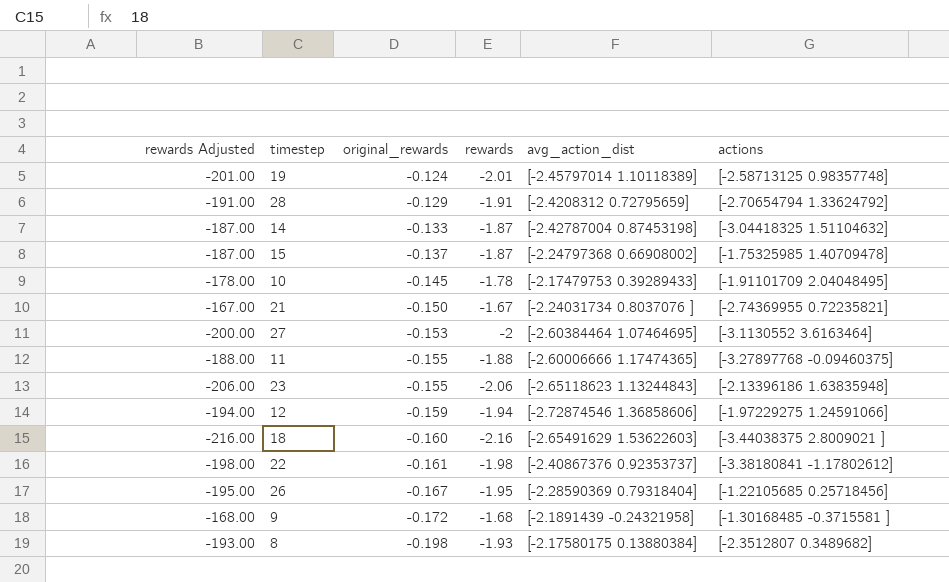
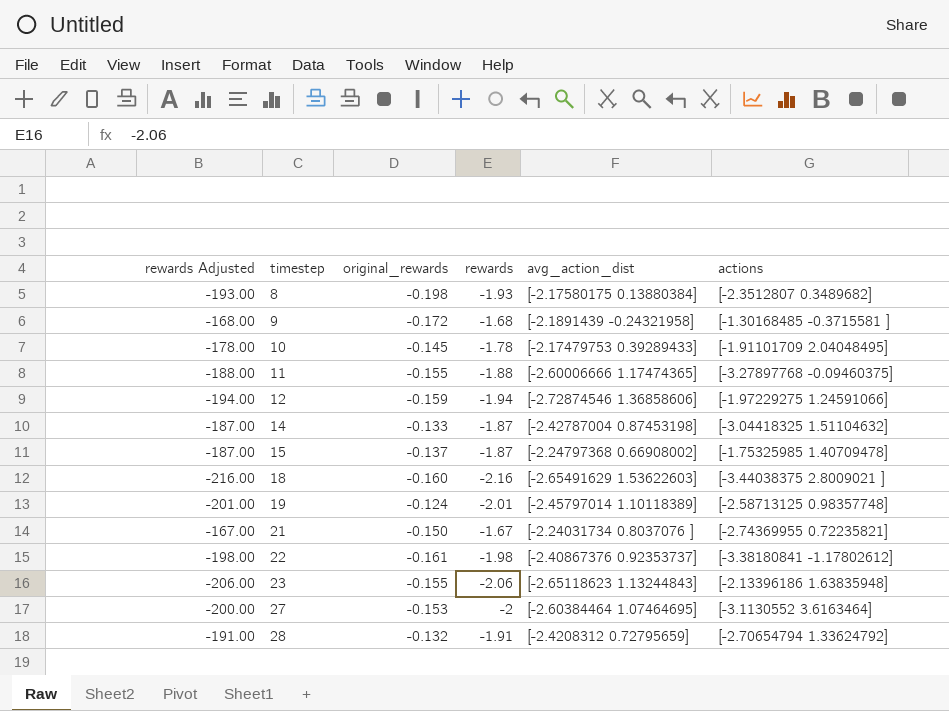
row order: original_rewards descending -> timestep ascending
row 26: -195.00 | -0.167 | -1.95 | [-2.28590369 0.79318404] | [-1.22105685 0.25718456] -> none
28 | original_rewards: -0.129 -> -0.132

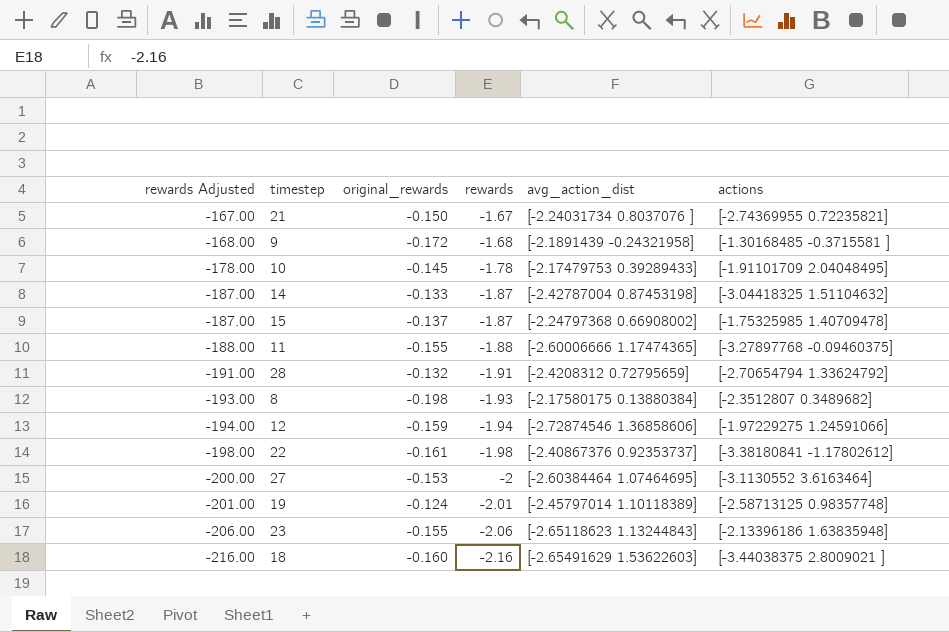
row order: timestep ascending -> rewards Adjusted descending

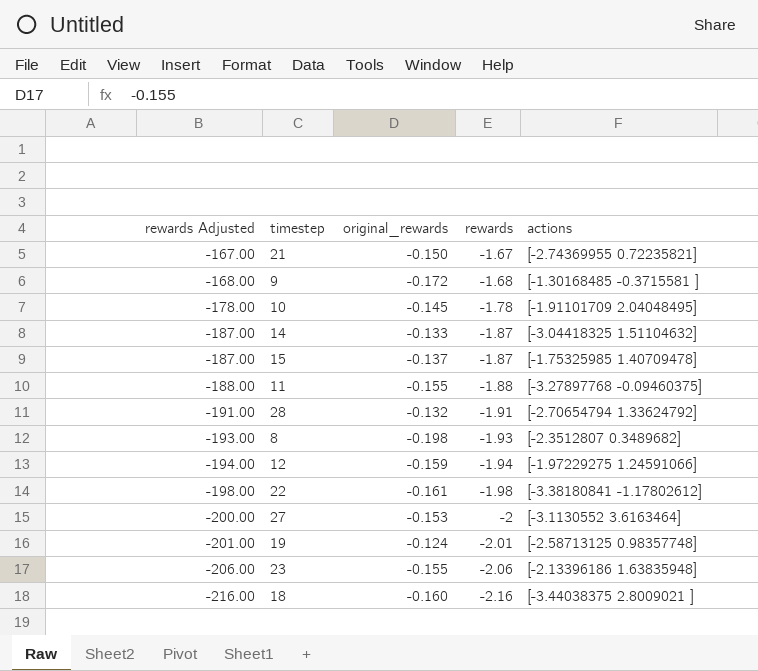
column avg_action_dist | position: 5 -> none

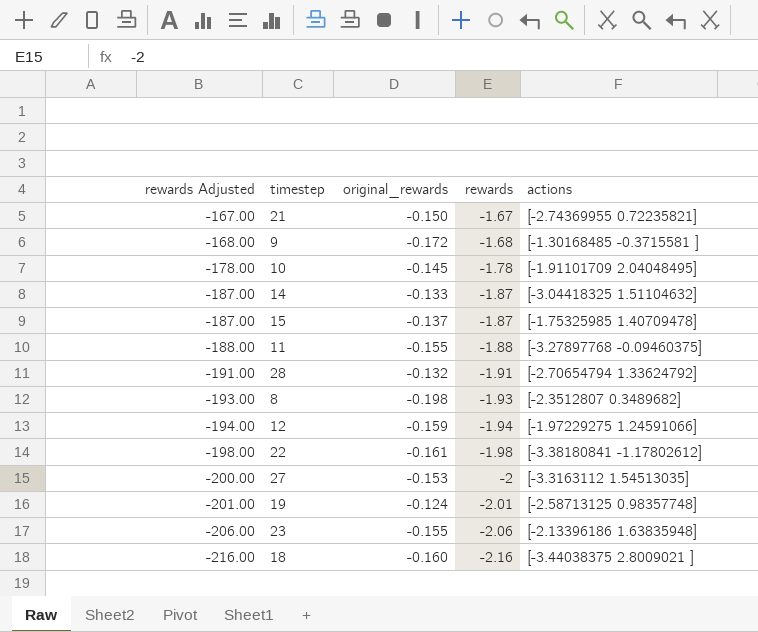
27 | actions: [-3.1130552 3.6163464] -> [-3.3163112 1.54513035]

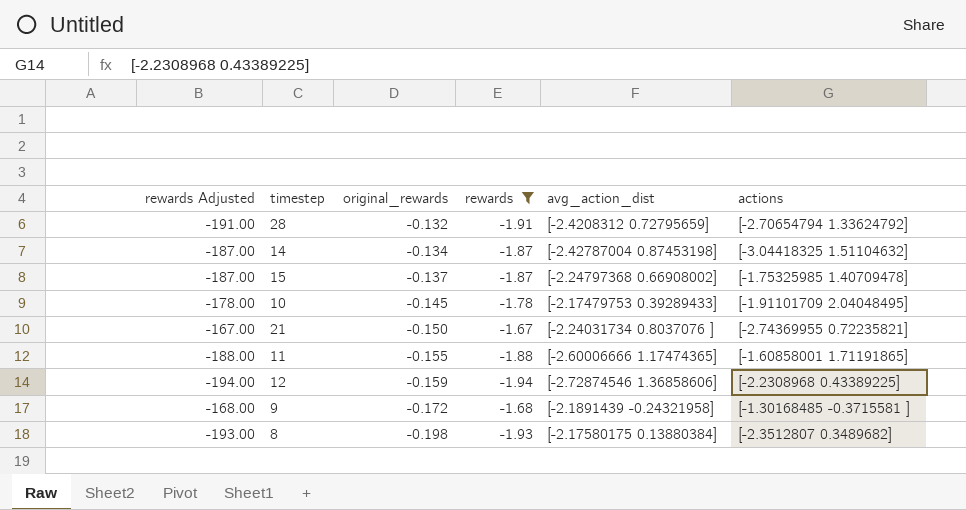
filter: none -> rewards >= -1.94
row order: rewards Adjusted descending -> original_rewards descending
column avg_action_dist | position: none -> 5
14 | original_rewards: -0.133 -> -0.134
11 | actions: [-3.27897768 -0.09460375] -> [-1.60858001 1.71191865]
12 | actions: [-1.97229275 1.24591066] -> [-2.2308968 0.43389225]

